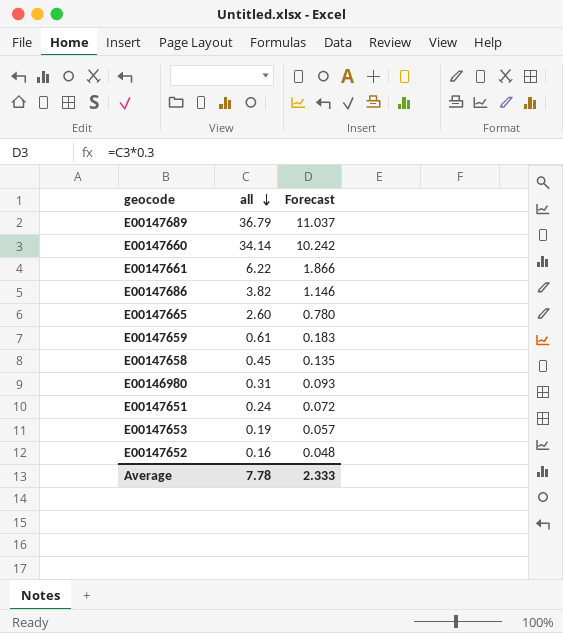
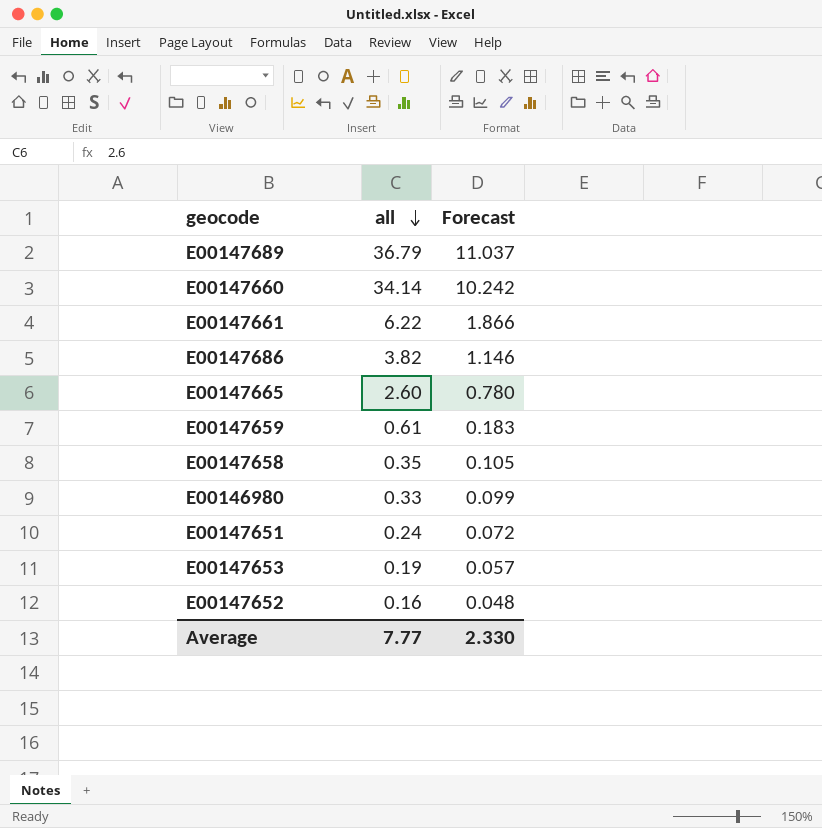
E00147658 | all: 0.45 -> 0.35
E00147658 | Forecast: 0.135 -> 0.105
E00146980 | all: 0.31 -> 0.33
E00146980 | Forecast: 0.093 -> 0.099
Average | all: 7.78 -> 7.77
Average | Forecast: 2.333 -> 2.330

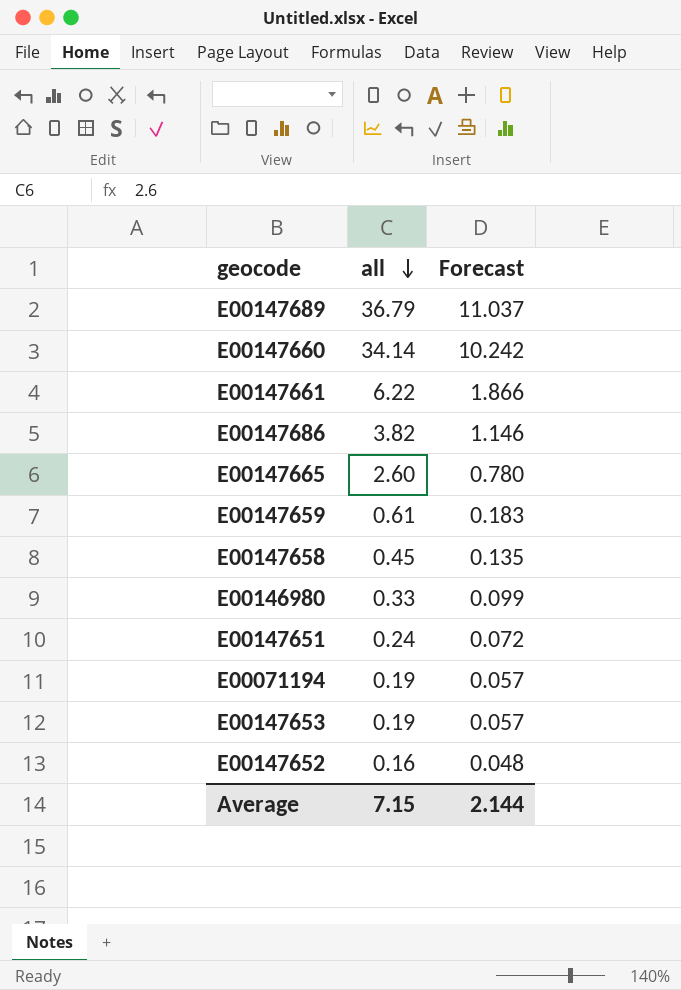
E00147658 | all: 0.35 -> 0.45
E00147658 | Forecast: 0.105 -> 0.135
row E00071194: none -> 0.19 | 0.057
Average | all: 7.77 -> 7.15
Average | Forecast: 2.330 -> 2.144

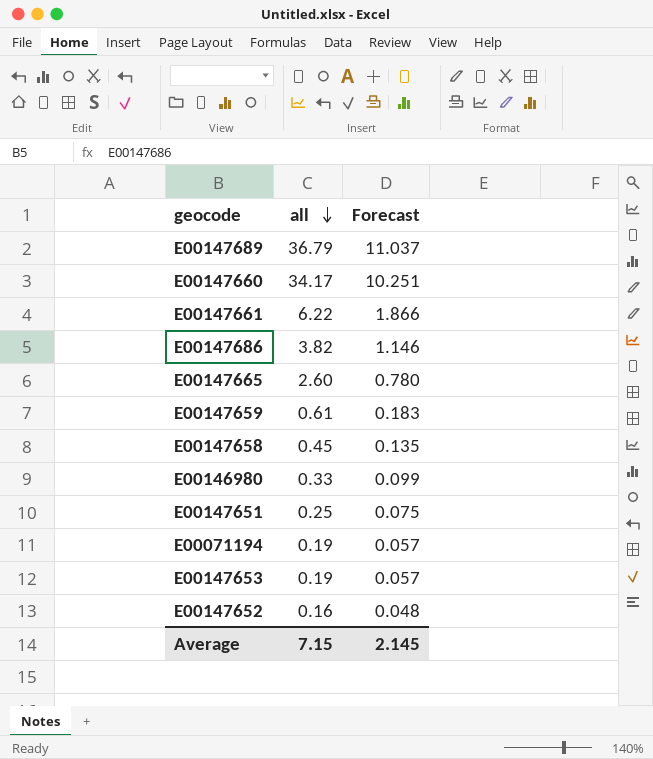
E00147660 | all: 34.14 -> 34.17
E00147660 | Forecast: 10.242 -> 10.251
E00147651 | all: 0.24 -> 0.25
E00147651 | Forecast: 0.072 -> 0.075
Average | Forecast: 2.144 -> 2.145

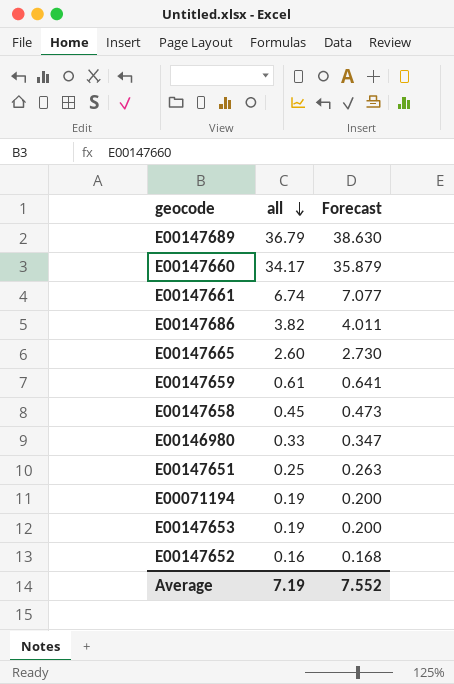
column Forecast | formula: [all] * 0.3 -> [all] * 1.05
E00147661 | all: 6.22 -> 6.74
Average | all: 7.15 -> 7.19
Average | Forecast: 2.145 -> 7.552

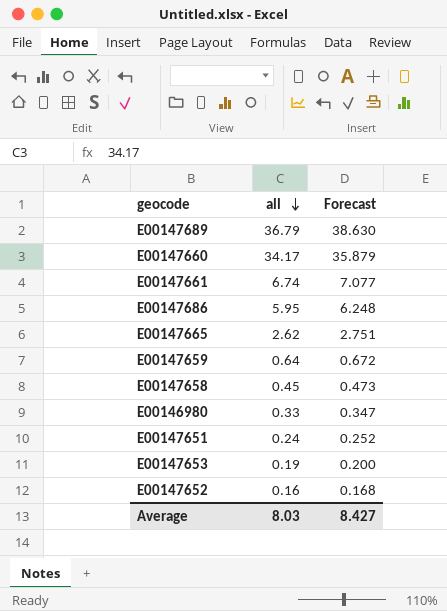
row E00071194: 0.19 | 0.200 -> none
E00147686 | all: 3.82 -> 5.95
E00147686 | Forecast: 4.011 -> 6.248
E00147665 | all: 2.60 -> 2.62
E00147665 | Forecast: 2.730 -> 2.751
E00147659 | all: 0.61 -> 0.64
E00147659 | Forecast: 0.641 -> 0.672
E00147651 | all: 0.25 -> 0.24
E00147651 | Forecast: 0.263 -> 0.252
Average | all: 7.19 -> 8.03
Average | Forecast: 7.552 -> 8.427

